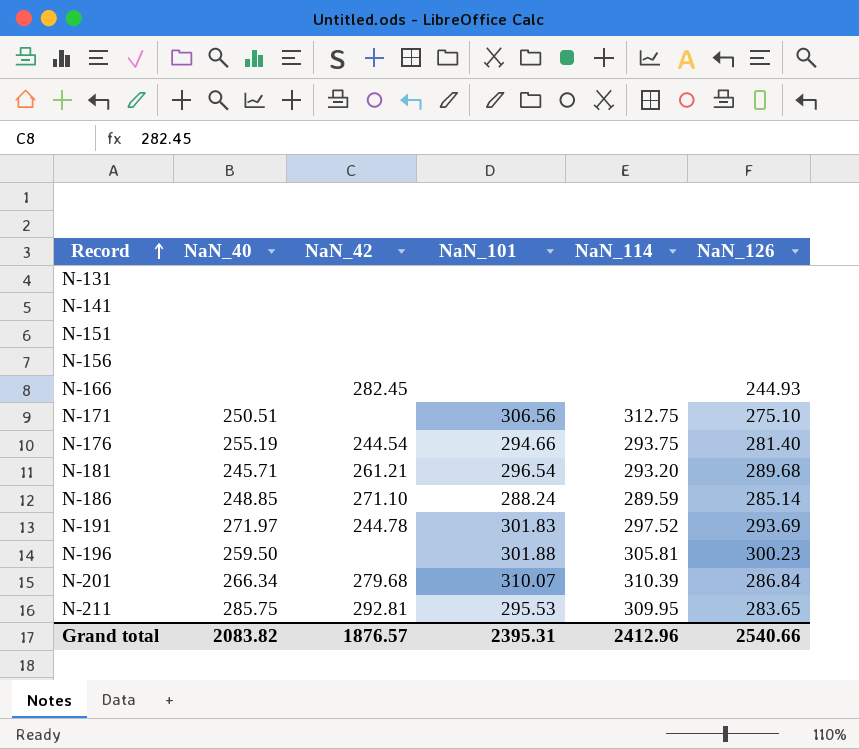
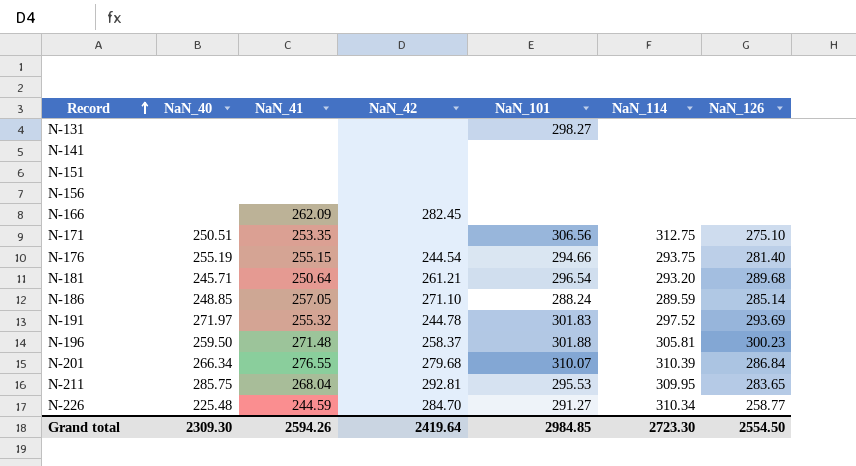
column NaN_41 | position: none -> 3
N-131 | NaN_101: none -> 298.27
N-166 | NaN_126: 244.93 -> none
N-196 | NaN_42: none -> 258.37
row N-226: none -> 225.48 | 244.59 | 284.70 | 291.27 | 310.34 | 258.77
Grand total | NaN_40: 2083.82 -> 2309.30
Grand total | NaN_42: 1876.57 -> 2419.64
Grand total | NaN_101: 2395.31 -> 2984.85
Grand total | NaN_114: 2412.96 -> 2723.30
Grand total | NaN_126: 2540.66 -> 2554.50

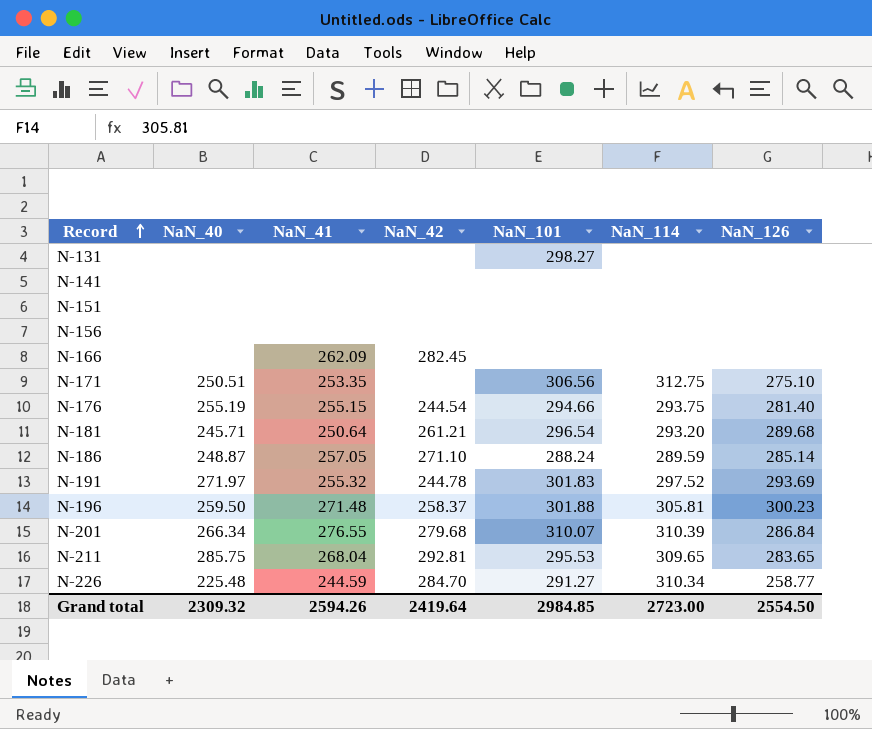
N-186 | NaN_40: 248.85 -> 248.87
N-211 | NaN_114: 309.95 -> 309.65
Grand total | NaN_40: 2309.30 -> 2309.32
Grand total | NaN_114: 2723.30 -> 2723.00

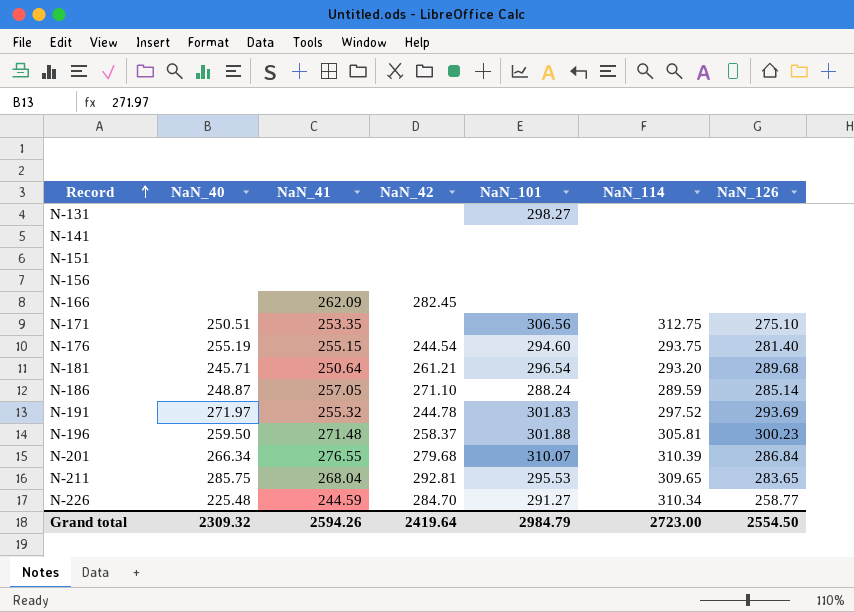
N-176 | NaN_101: 294.66 -> 294.60
Grand total | NaN_101: 2984.85 -> 2984.79

